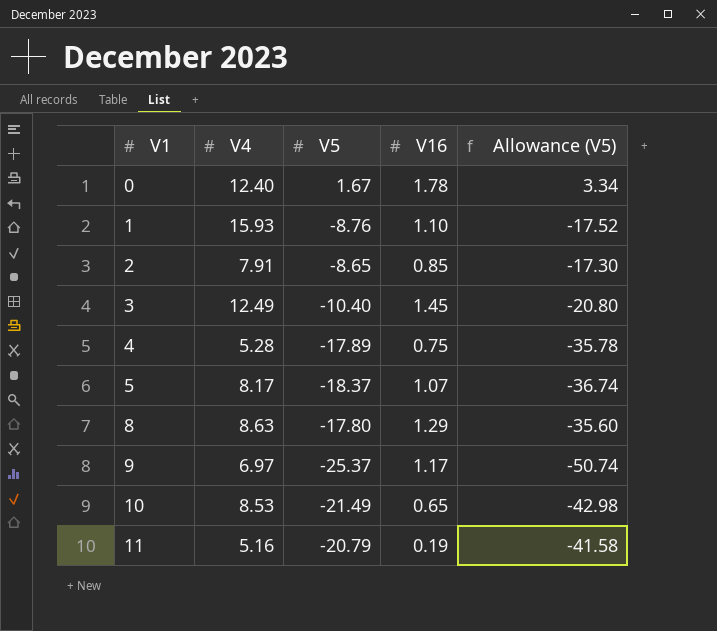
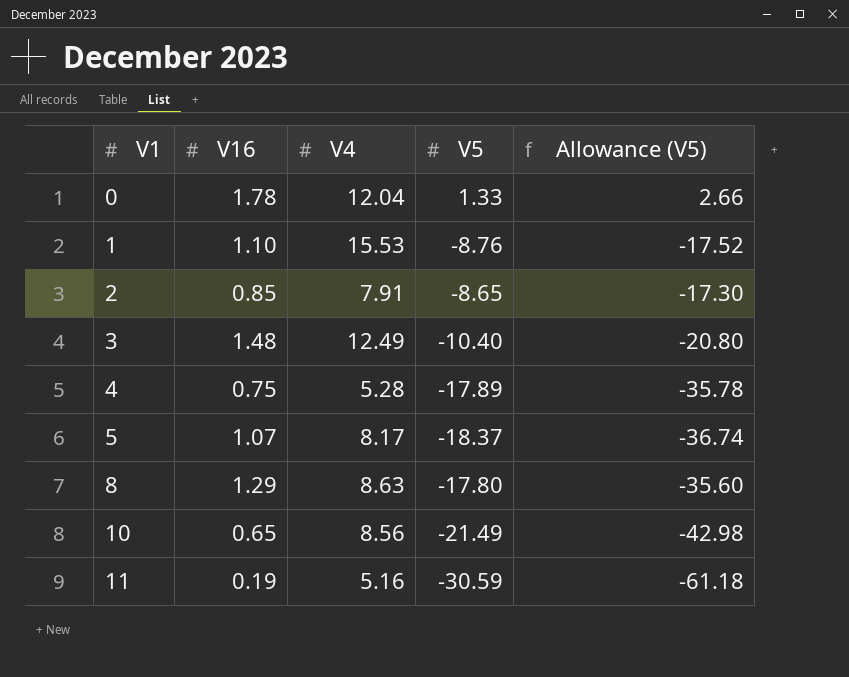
column V16 | position: 4 -> 2
row 9: 6.97 | -25.37 | 1.17 | -50.74 -> none
0 | V4: 12.40 -> 12.04
0 | V5: 1.67 -> 1.33
0 | Allowance (V5): 3.34 -> 2.66
1 | V4: 15.93 -> 15.53
3 | V16: 1.45 -> 1.48
10 | V4: 8.53 -> 8.56
11 | V5: -20.79 -> -30.59
11 | Allowance (V5): -41.58 -> -61.18

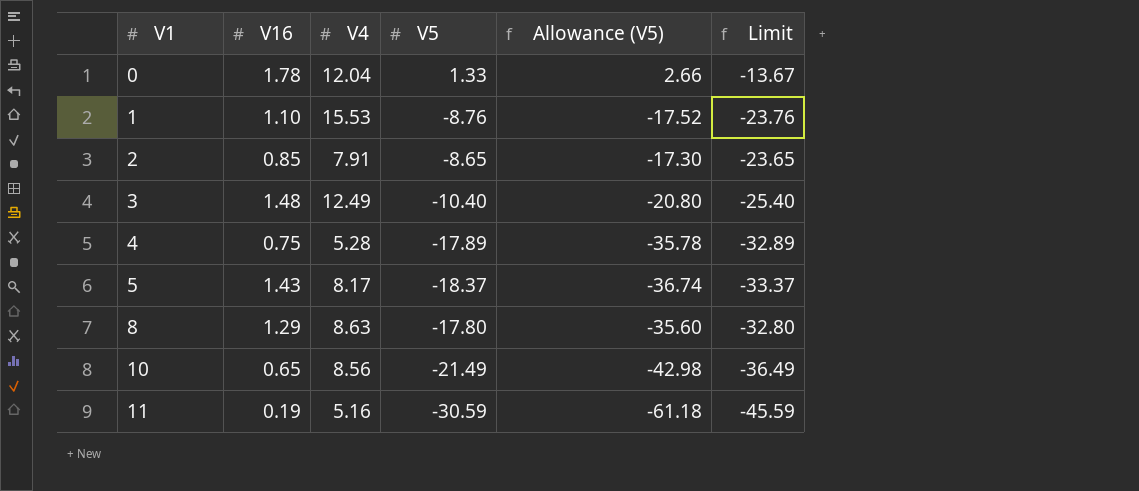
column Limit | formula: none -> [V5] - 15
5 | V16: 1.07 -> 1.43

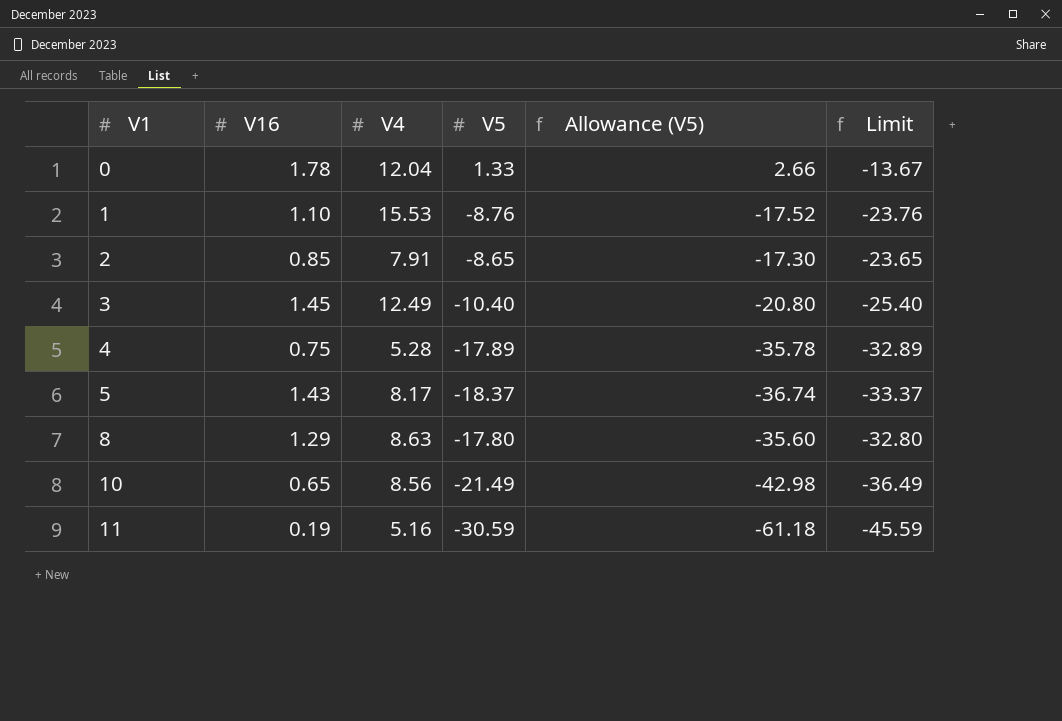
3 | V16: 1.48 -> 1.45

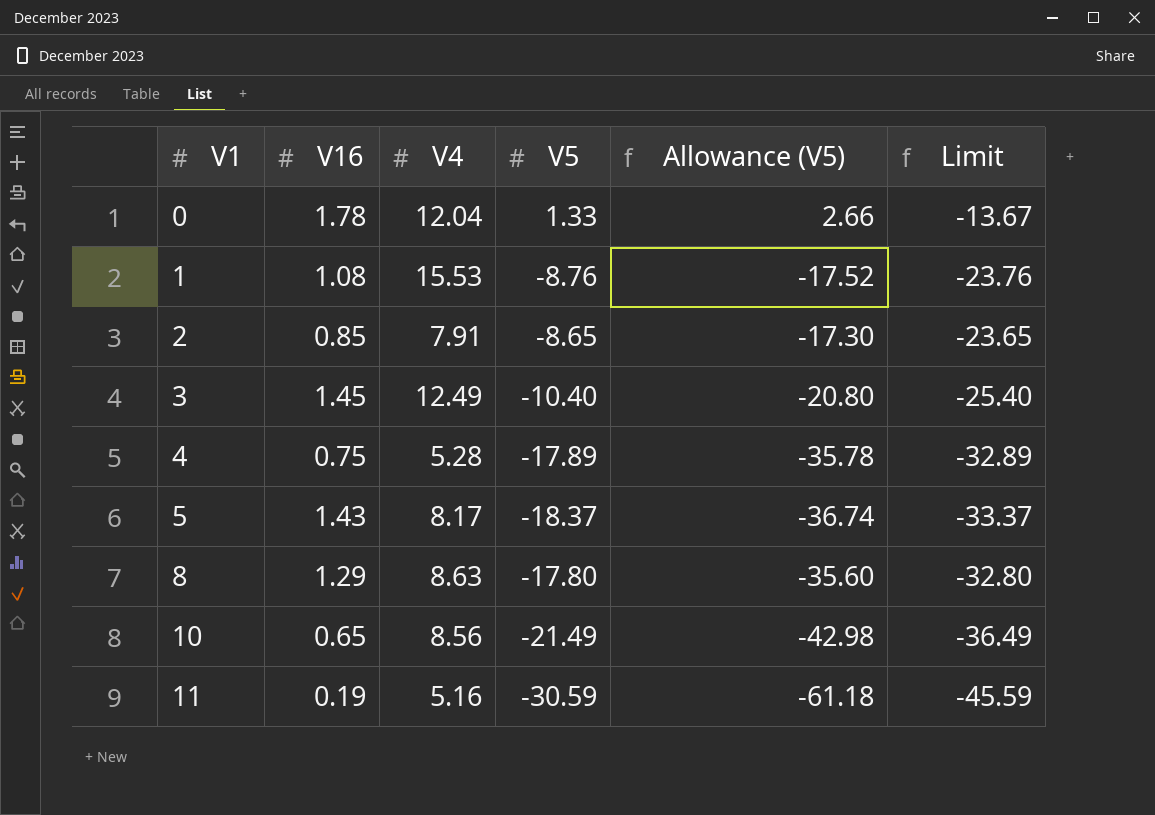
1 | V16: 1.10 -> 1.08

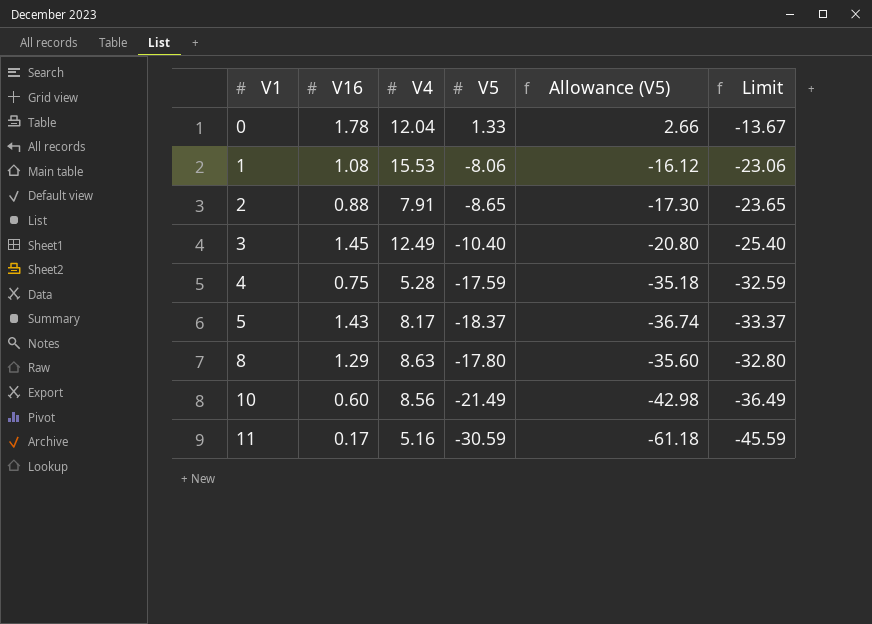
1 | V5: -8.76 -> -8.06
1 | Allowance (V5): -17.52 -> -16.12
1 | Limit: -23.76 -> -23.06
2 | V16: 0.85 -> 0.88
4 | V5: -17.89 -> -17.59
4 | Allowance (V5): -35.78 -> -35.18
4 | Limit: -32.89 -> -32.59
10 | V16: 0.65 -> 0.60
11 | V16: 0.19 -> 0.17

